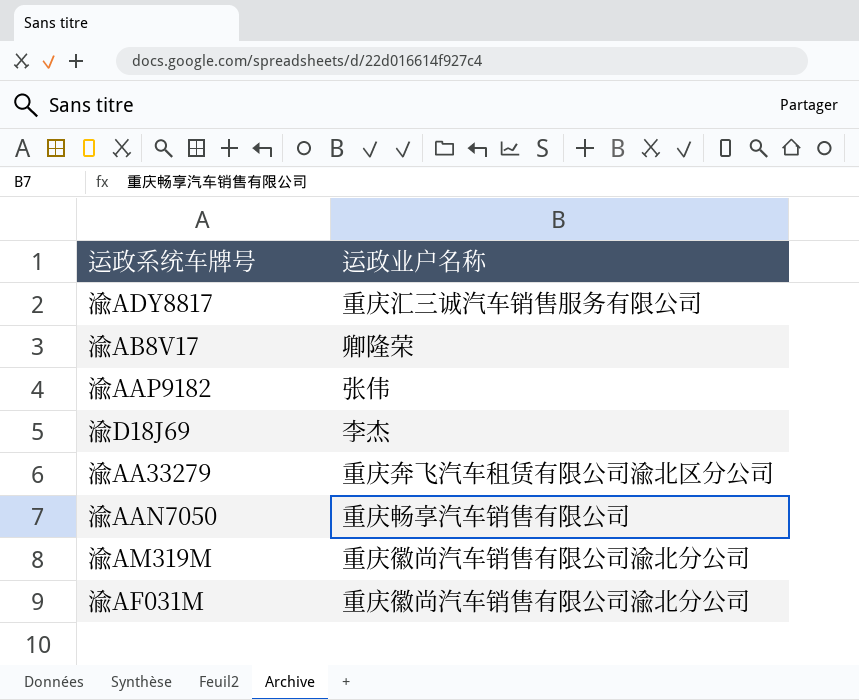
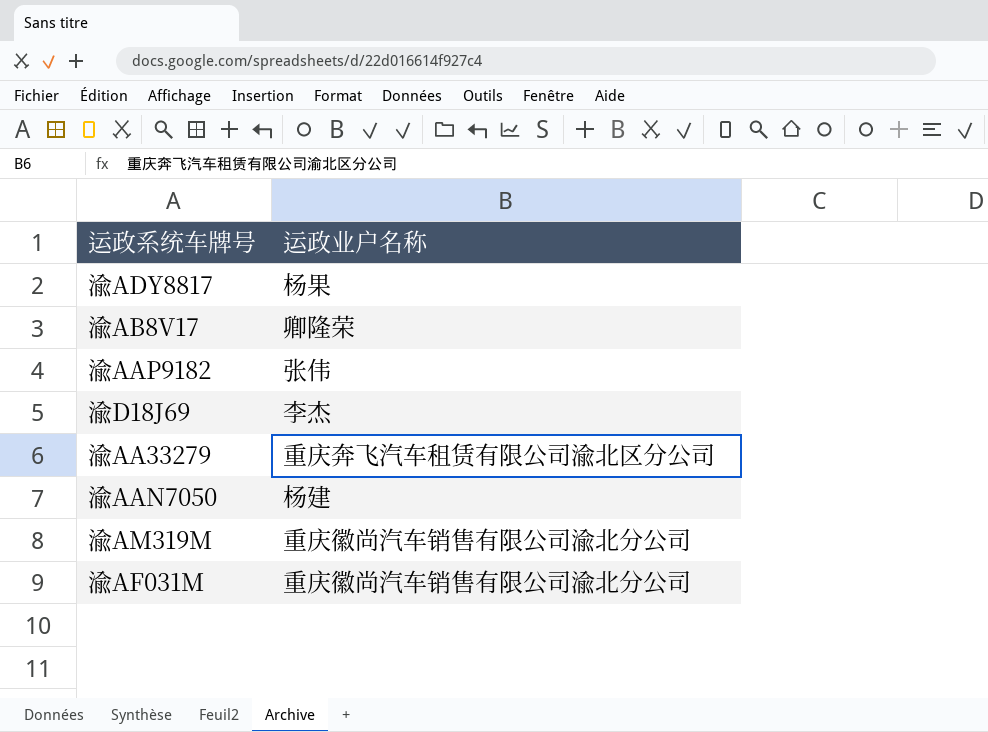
渝ADY8817 | 运政业户名称: 重庆汇三诚汽车销售服务有限公司 -> 杨果
渝AAN7050 | 运政业户名称: 重庆畅享汽车销售有限公司 -> 杨建

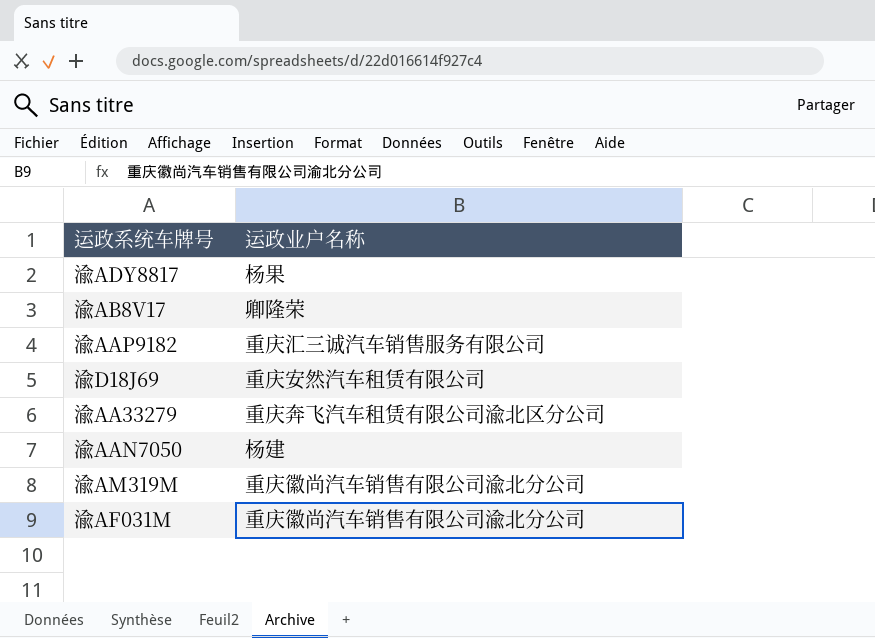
渝AAP9182 | 运政业户名称: 张伟 -> 重庆汇三诚汽车销售服务有限公司
渝D18J69 | 运政业户名称: 李杰 -> 重庆安然汽车租赁有限公司

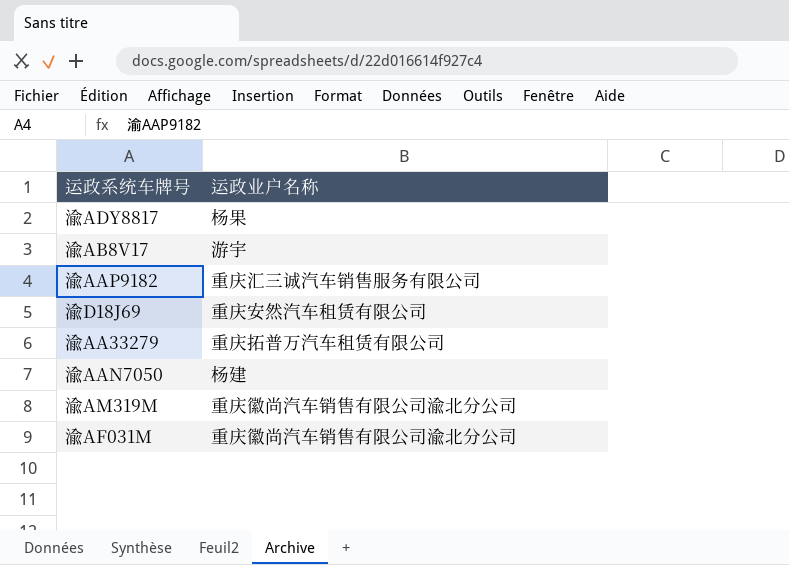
渝AB8V17 | 运政业户名称: 卿隆荣 -> 游宇
渝AA33279 | 运政业户名称: 重庆奔飞汽车租赁有限公司渝北区分公司 -> 重庆拓普万汽车租赁有限公司

